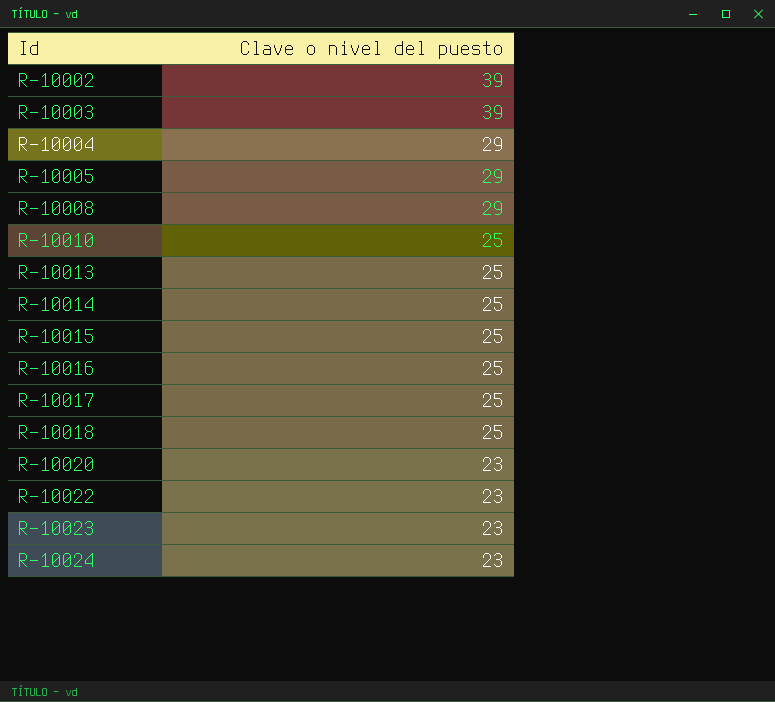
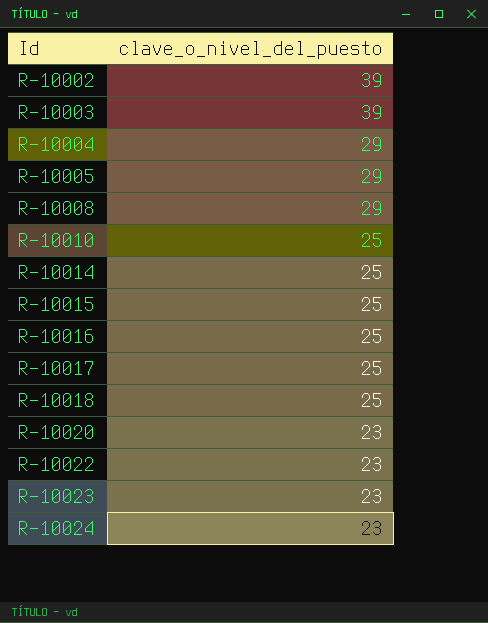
column name: Clave o nivel del puesto -> clave_o_nivel_del_puesto
row R-10013: 25 -> none

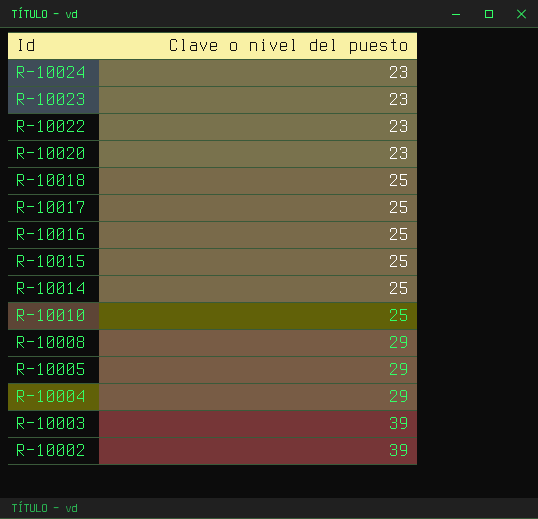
row order: Id ascending -> Id descending
column name: clave_o_nivel_del_puesto -> Clave o nivel del puesto

